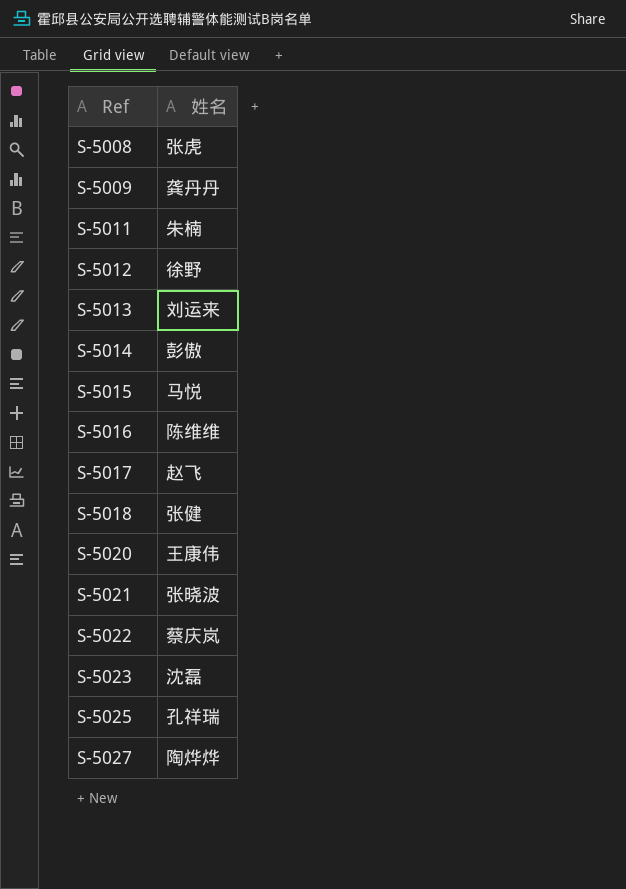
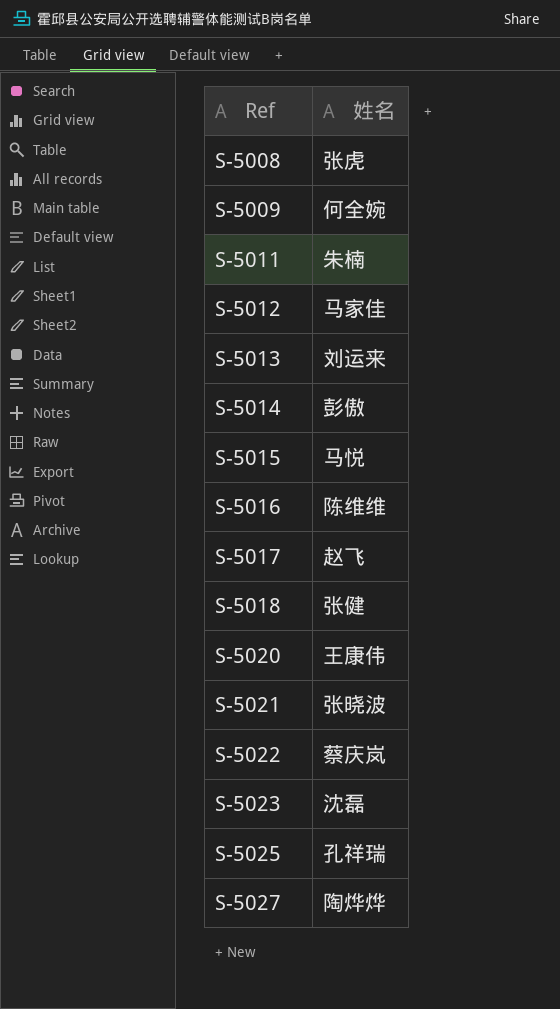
S-5009 | 姓名: 龚丹丹 -> 何全婉
S-5012 | 姓名: 徐野 -> 马家佳

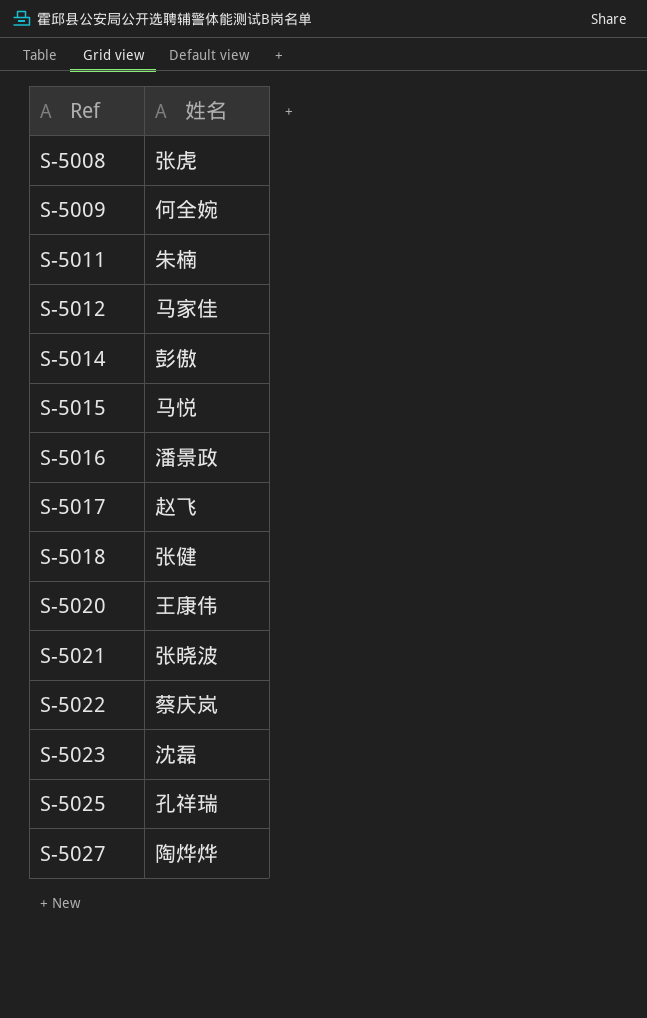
row S-5013: 刘运来 -> none
S-5016 | 姓名: 陈维维 -> 潘景政

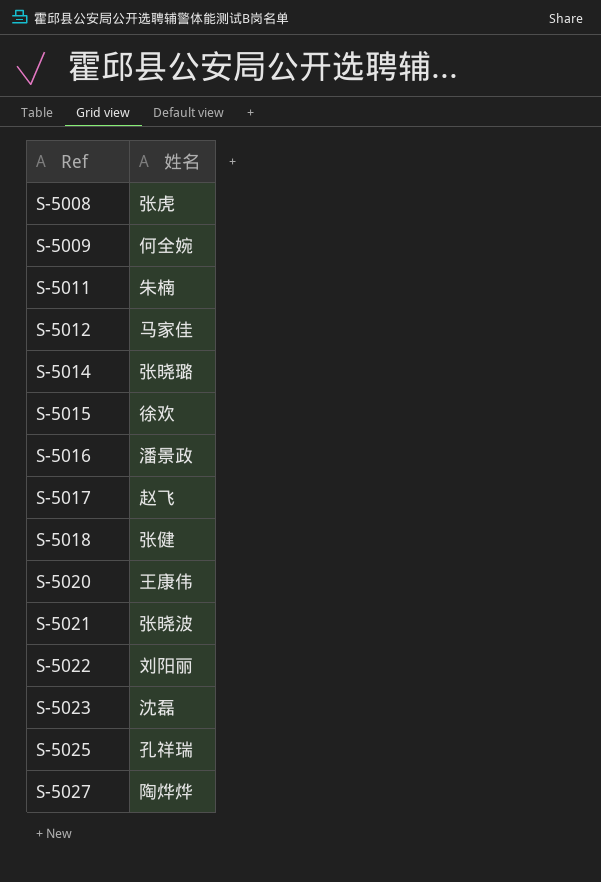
S-5014 | 姓名: 彭傲 -> 张晓璐
S-5015 | 姓名: 马悦 -> 徐欢
S-5022 | 姓名: 蔡庆岚 -> 刘阳丽

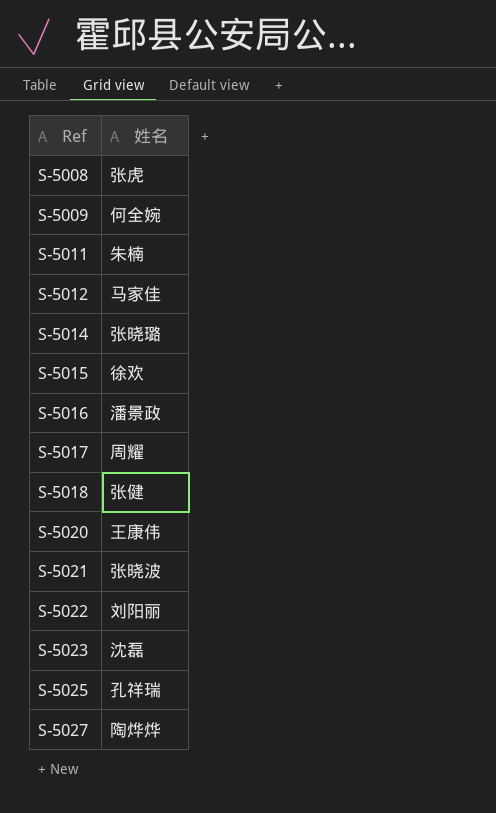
S-5017 | 姓名: 赵飞 -> 周耀

